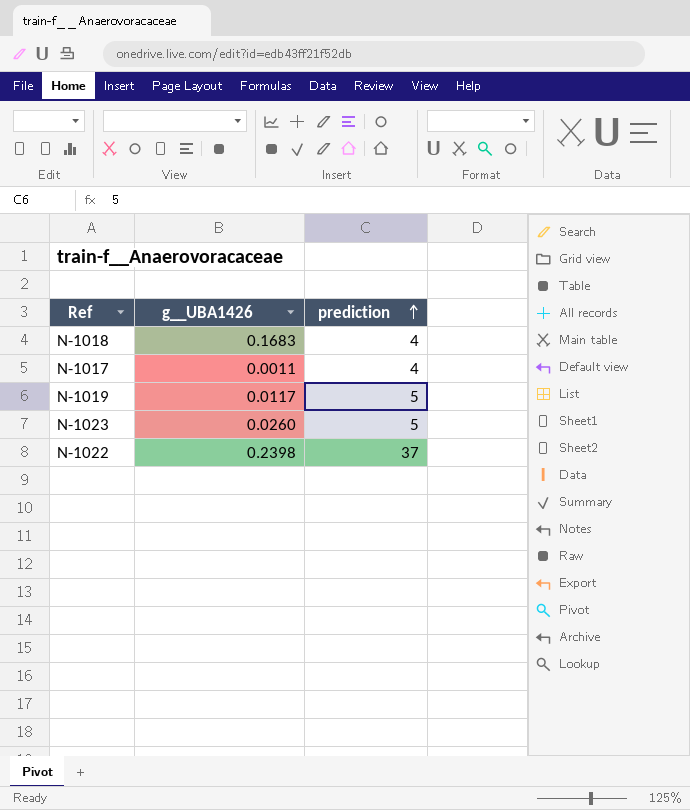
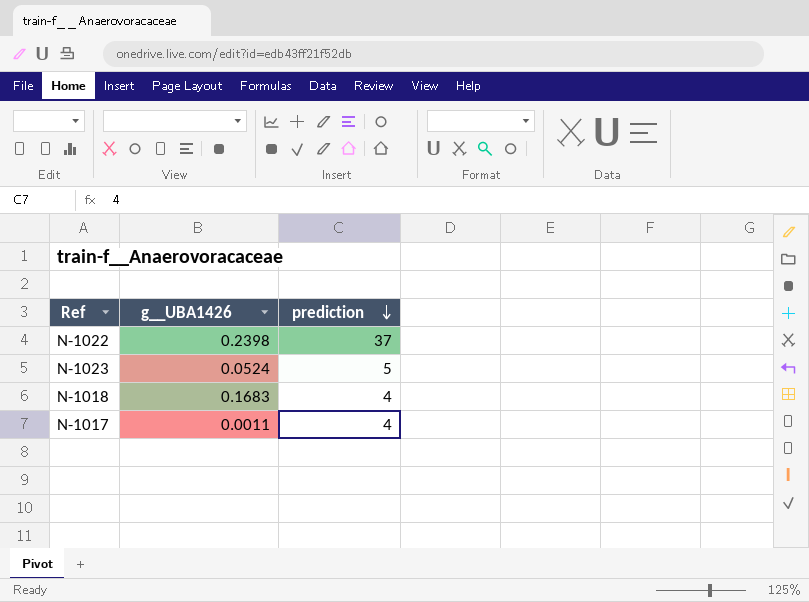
row order: prediction ascending -> prediction descending
row N-1019: 0.0117 | 5 -> none
N-1023 | g__UBA1426: 0.0260 -> 0.0524

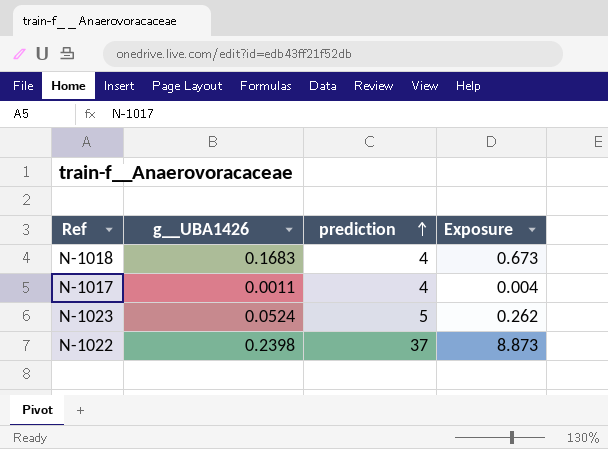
row order: prediction descending -> prediction ascending
column Exposure | formula: none -> [g__UBA1426] * [prediction]

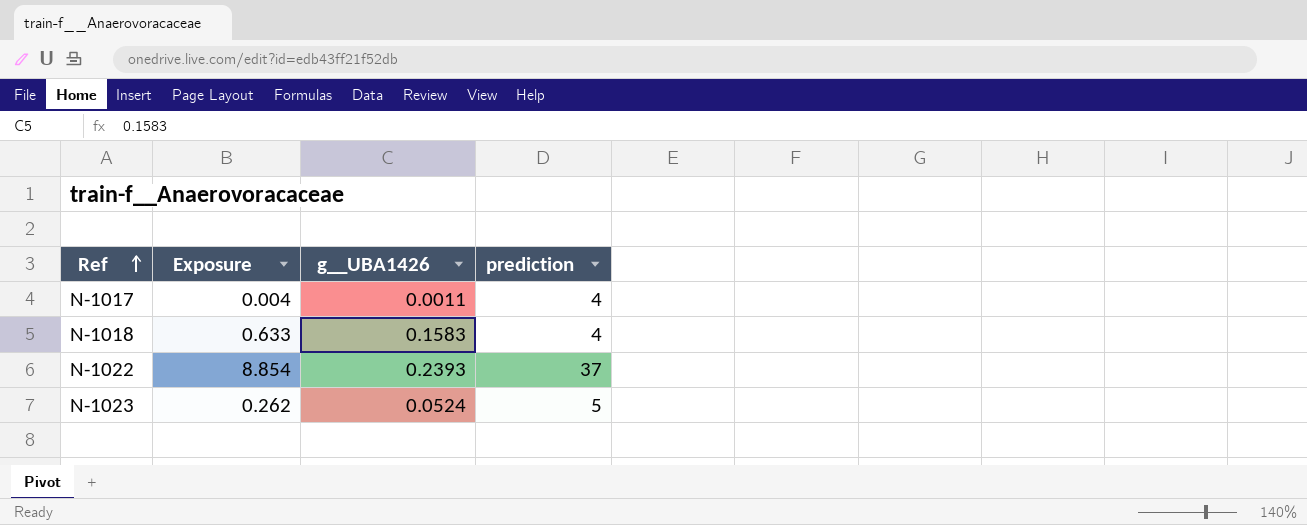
row order: prediction ascending -> Ref ascending
column Exposure | position: 4 -> 2
N-1018 | Exposure: 0.673 -> 0.633
N-1018 | g__UBA1426: 0.1683 -> 0.1583
N-1022 | Exposure: 8.873 -> 8.854
N-1022 | g__UBA1426: 0.2398 -> 0.2393

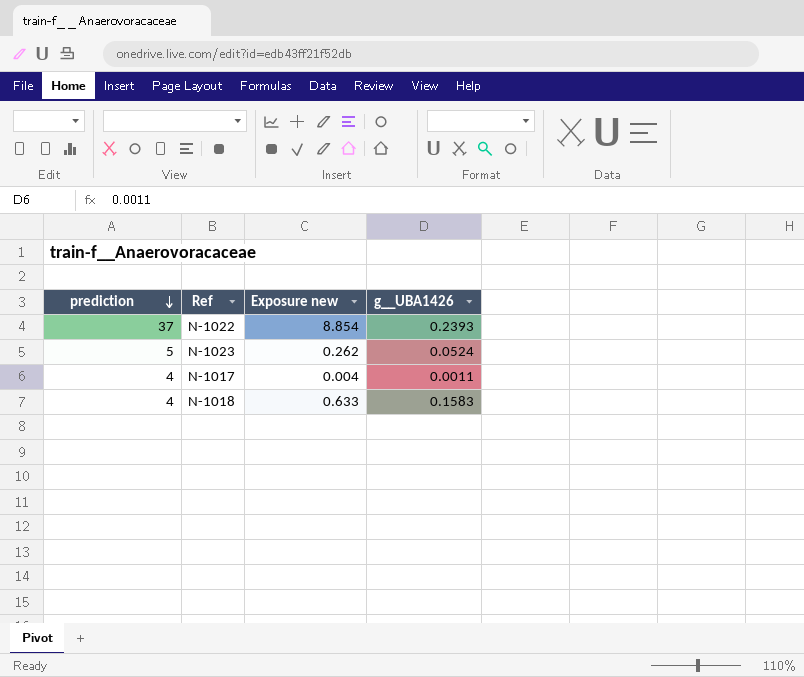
row order: Ref ascending -> prediction descending
column prediction | position: 4 -> 1
column name: Exposure -> Exposure new

